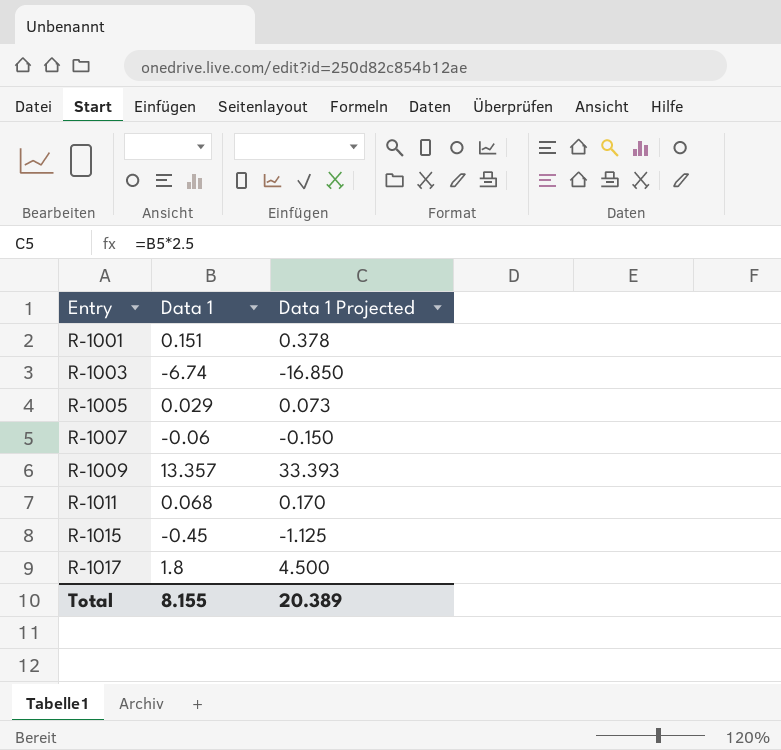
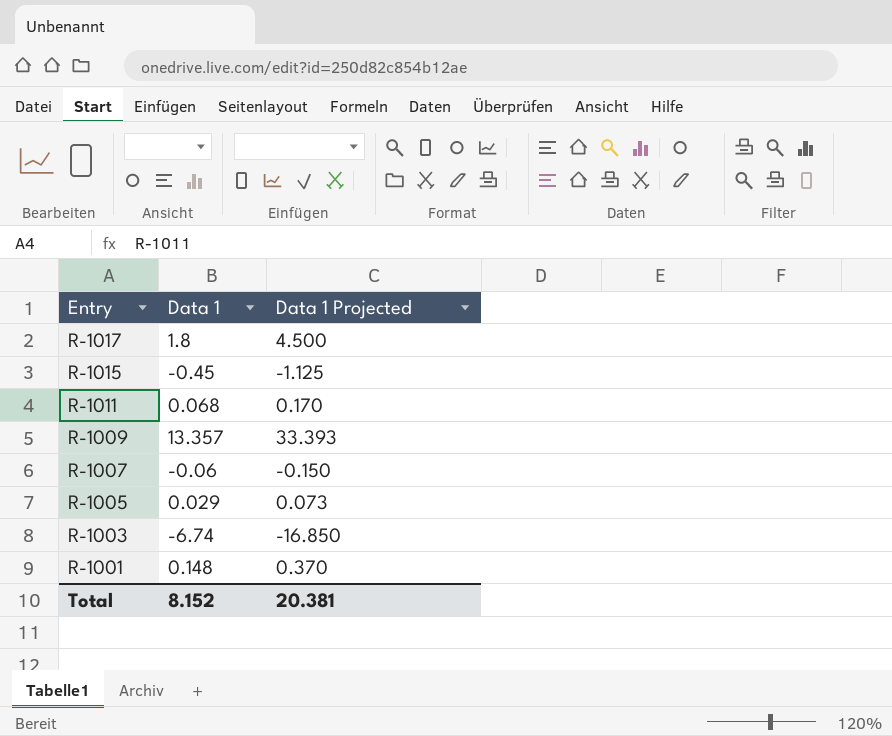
row order: Entry ascending -> Entry descending
R-1001 | Data 1: 0.151 -> 0.148
R-1001 | Data 1 Projected: 0.378 -> 0.370
Total | Data 1: 8.155 -> 8.152
Total | Data 1 Projected: 20.389 -> 20.381

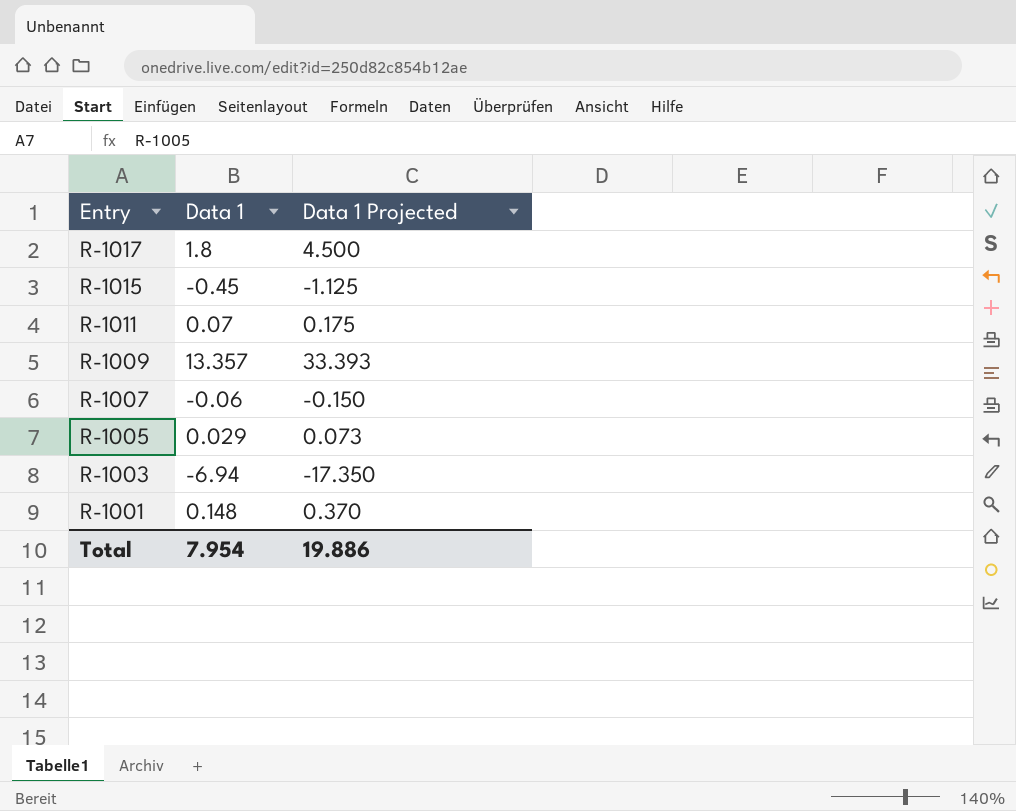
R-1011 | Data 1: 0.068 -> 0.07
R-1011 | Data 1 Projected: 0.170 -> 0.175
R-1003 | Data 1: -6.74 -> -6.94
R-1003 | Data 1 Projected: -16.850 -> -17.350
Total | Data 1: 8.152 -> 7.954
Total | Data 1 Projected: 20.381 -> 19.886

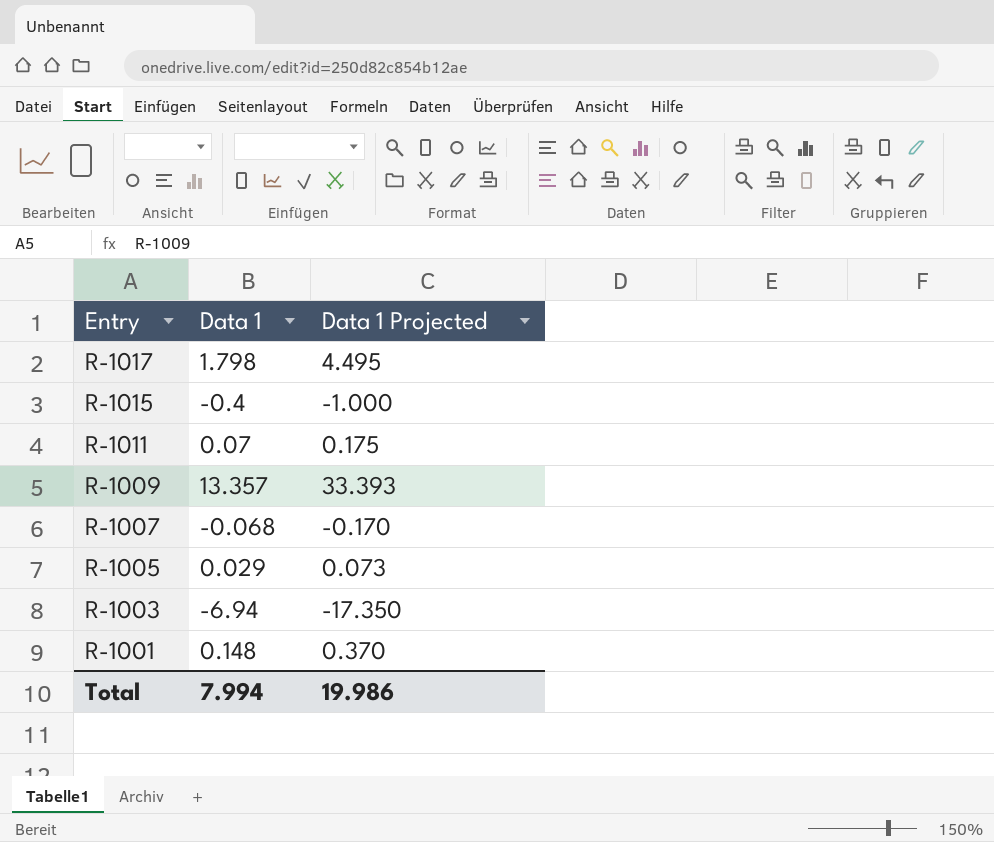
R-1017 | Data 1: 1.8 -> 1.798
R-1017 | Data 1 Projected: 4.500 -> 4.495
R-1015 | Data 1: -0.45 -> -0.4
R-1015 | Data 1 Projected: -1.125 -> -1.000
R-1007 | Data 1: -0.06 -> -0.068
R-1007 | Data 1 Projected: -0.150 -> -0.170
Total | Data 1: 7.954 -> 7.994
Total | Data 1 Projected: 19.886 -> 19.986

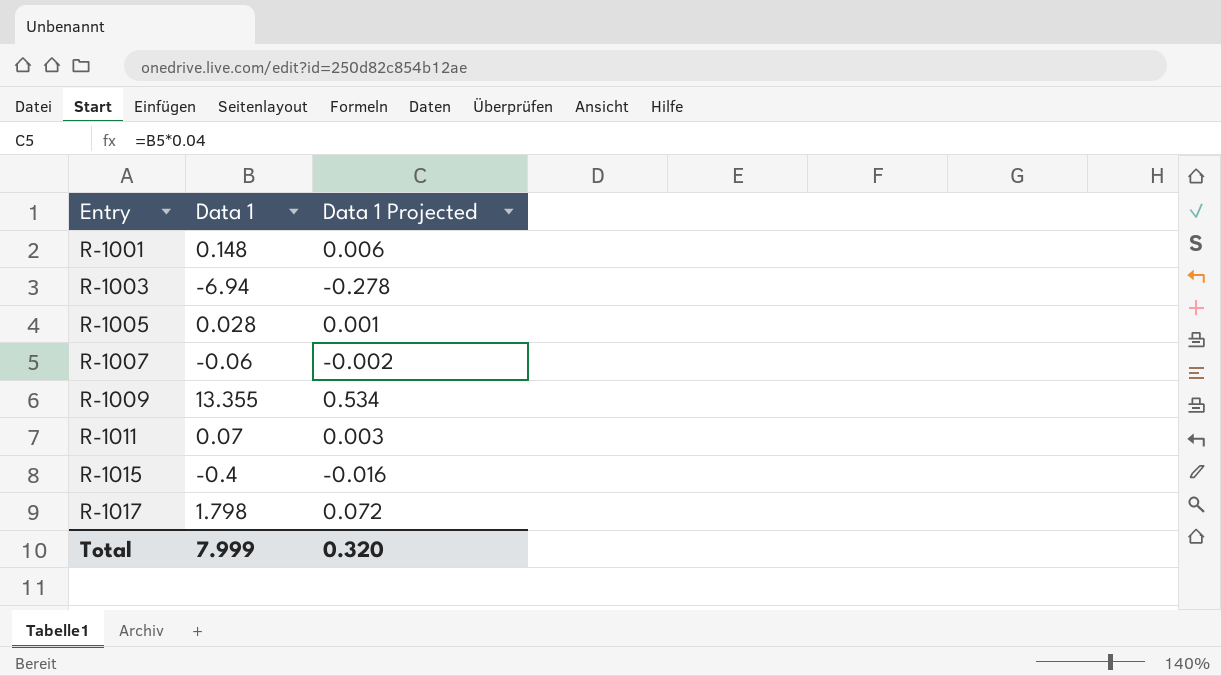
row order: Entry descending -> Entry ascending
column Data 1 Projected | formula: [Data 1] * 2.5 -> [Data 1] * 0.04
R-1005 | Data 1: 0.029 -> 0.028
R-1007 | Data 1: -0.068 -> -0.06
R-1009 | Data 1: 13.357 -> 13.355
Total | Data 1: 7.994 -> 7.999
Total | Data 1 Projected: 19.986 -> 0.320

